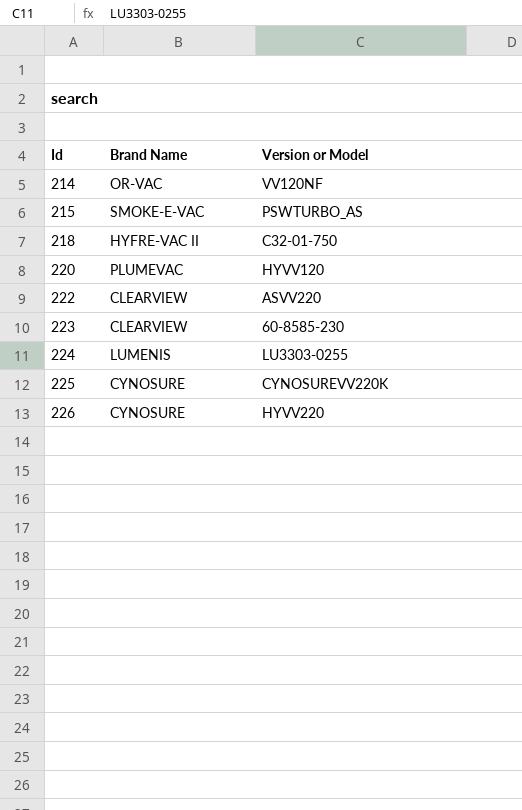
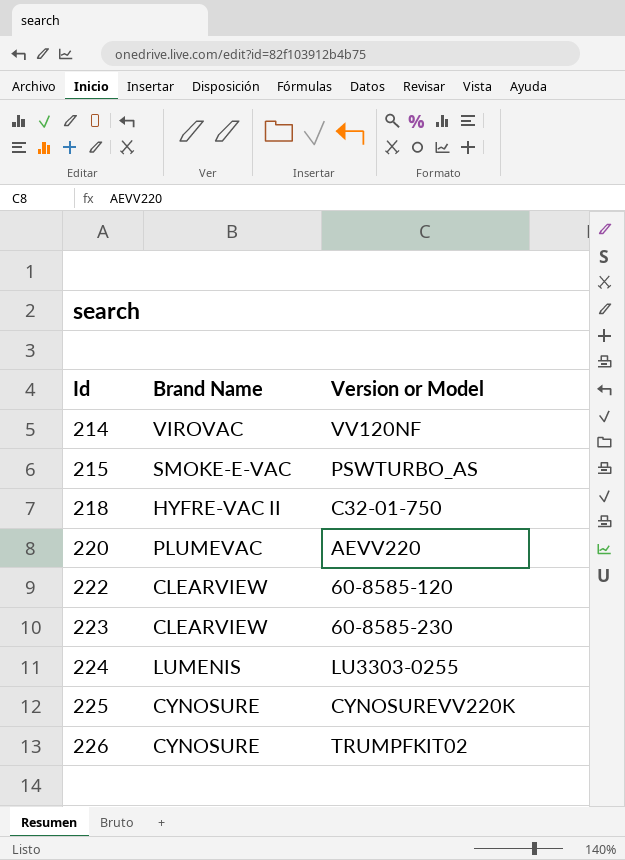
214 | Brand Name: OR-VAC -> VIROVAC
220 | Version or Model: HYVV120 -> AEVV220
222 | Version or Model: ASVV220 -> 60-8585-120
226 | Version or Model: HYVV220 -> TRUMPFKIT02

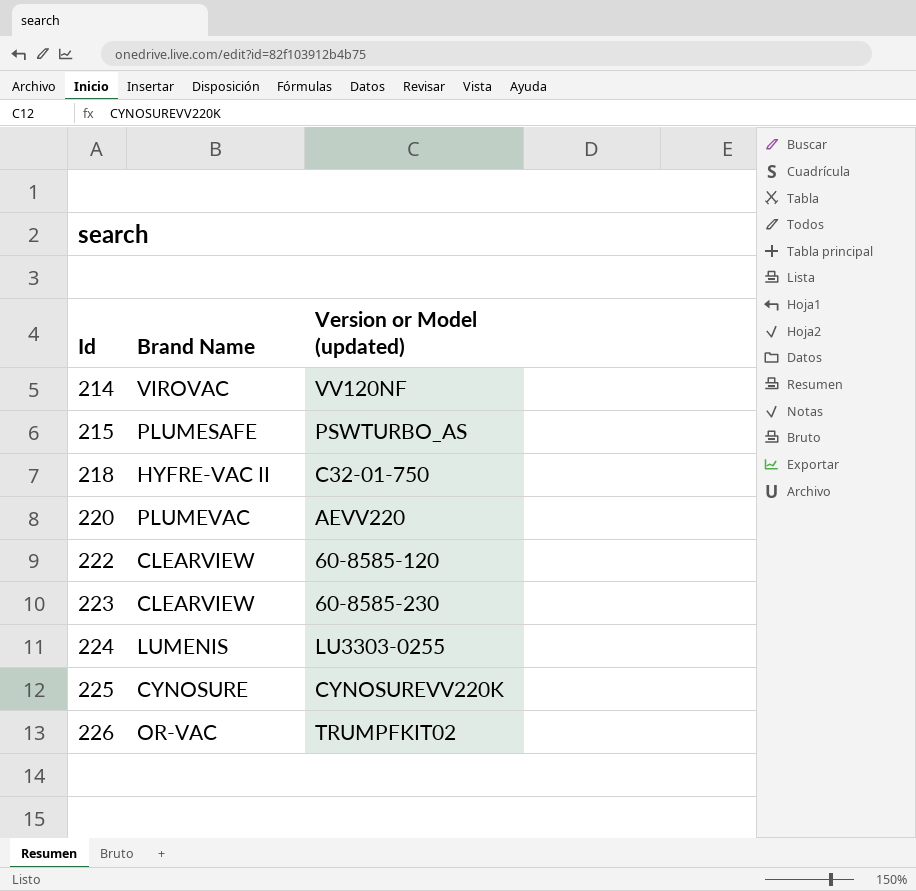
column name: Version or Model -> Version or Model (updated)
215 | Brand Name: SMOKE-E-VAC -> PLUMESAFE
226 | Brand Name: CYNOSURE -> OR-VAC

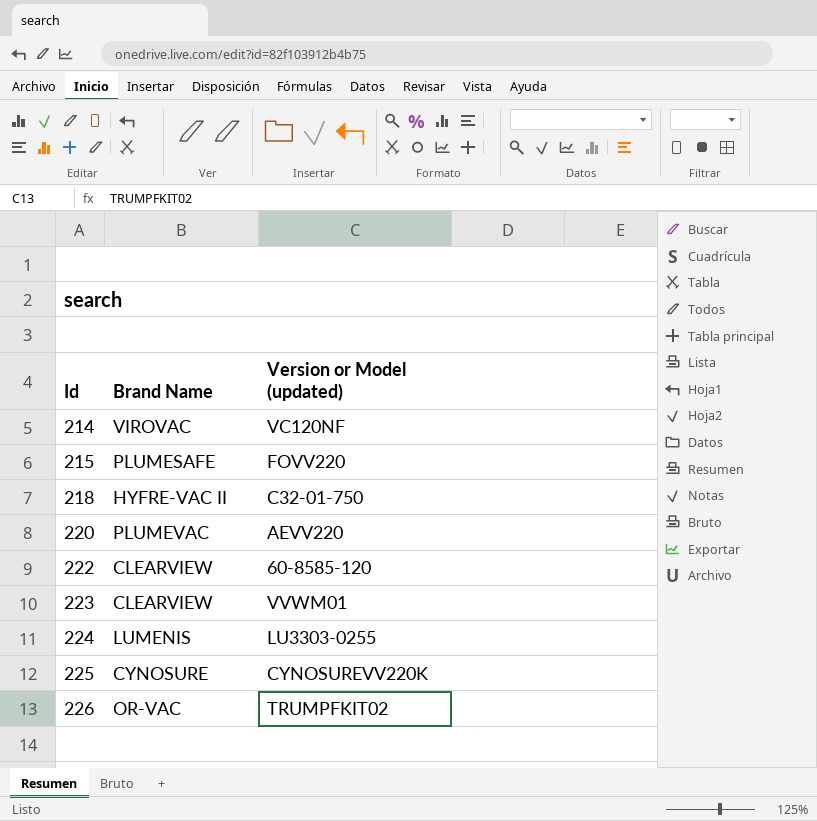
214 | Version or Model (updated): VV120NF -> VC120NF
215 | Version or Model (updated): PSWTURBO_AS -> FOVV220
223 | Version or Model (updated): 60-8585-230 -> VVWM01

